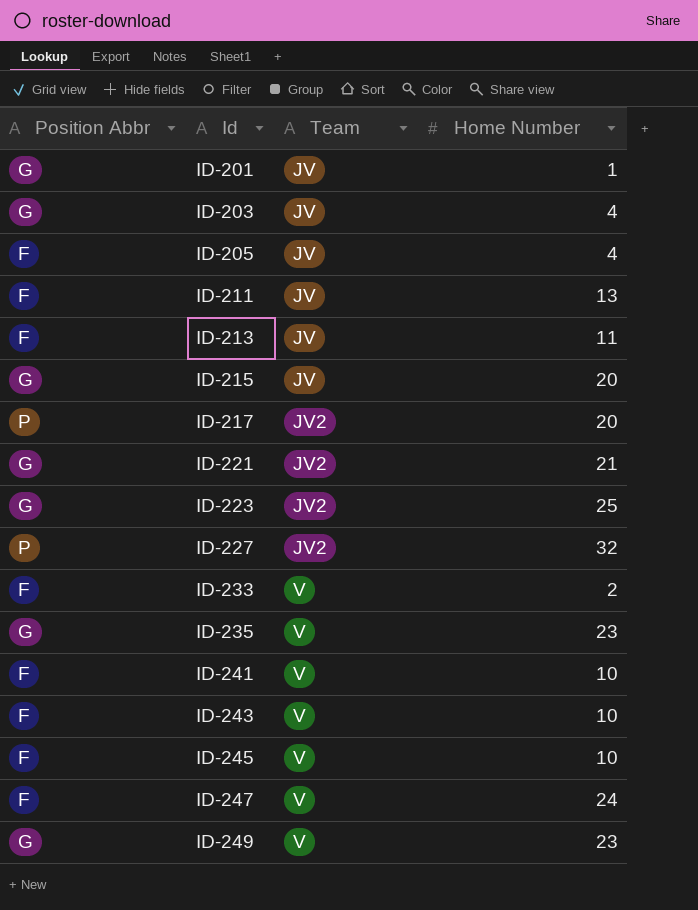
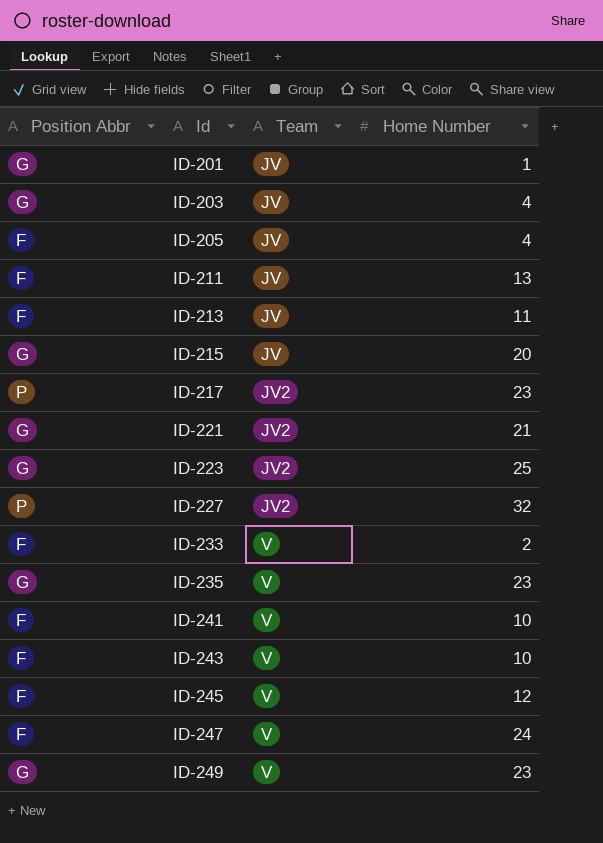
ID-217 | Home Number: 20 -> 23
ID-245 | Home Number: 10 -> 12

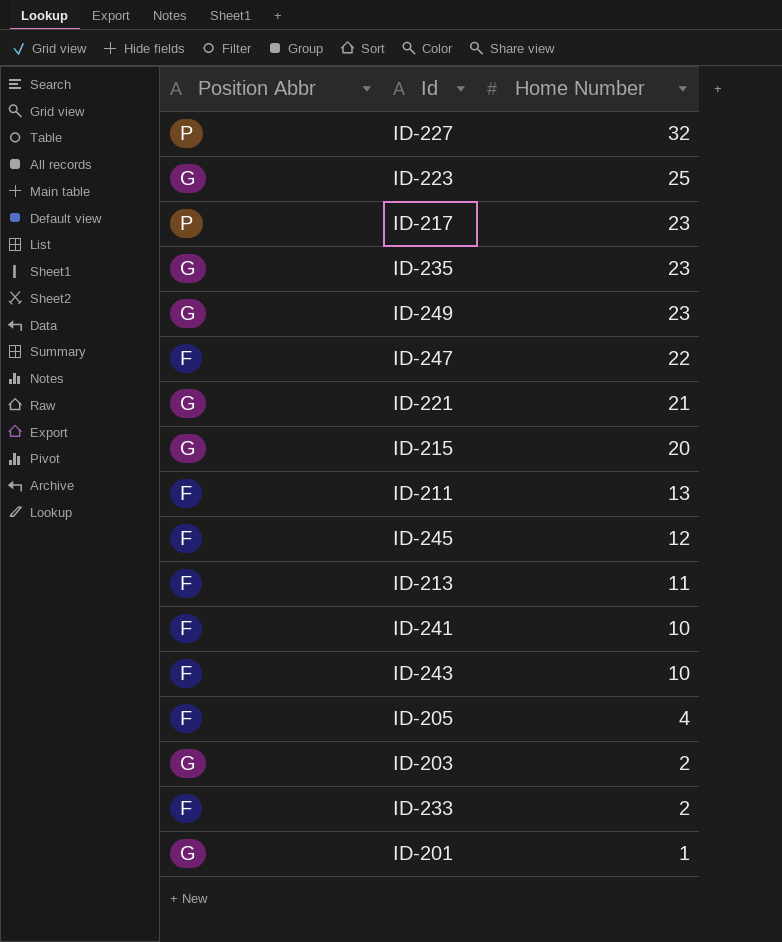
row order: Id ascending -> Home Number descending
column Team | position: 3 -> none
ID-247 | Home Number: 24 -> 22
ID-203 | Home Number: 4 -> 2

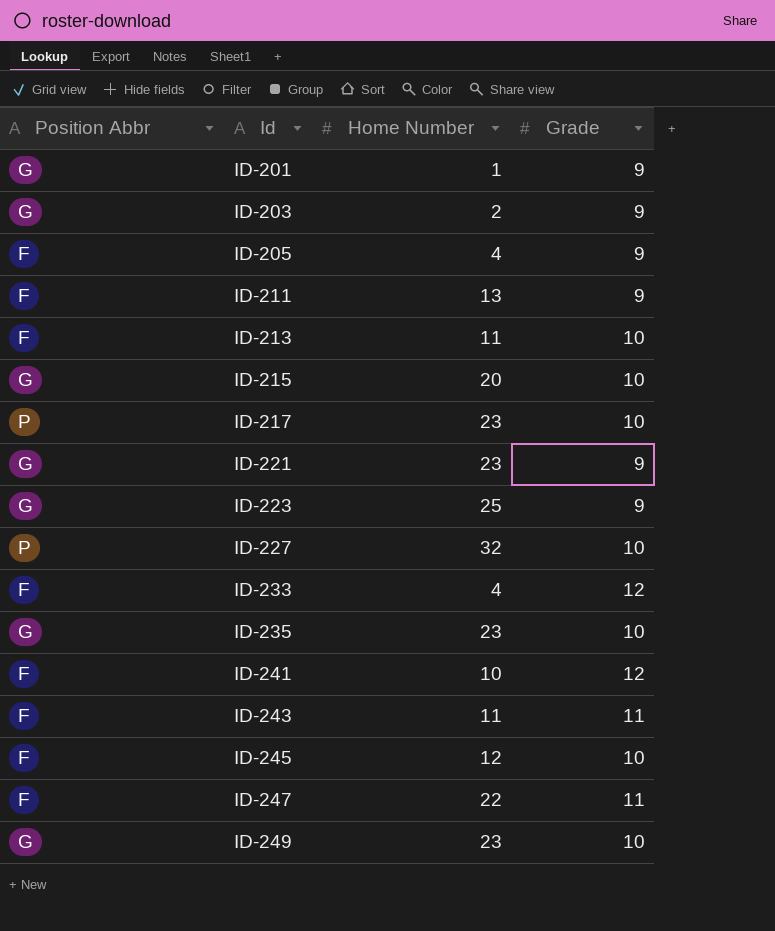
row order: Home Number descending -> Id ascending
column Grade | position: none -> 4
ID-221 | Home Number: 21 -> 23
ID-233 | Home Number: 2 -> 4
ID-243 | Home Number: 10 -> 11

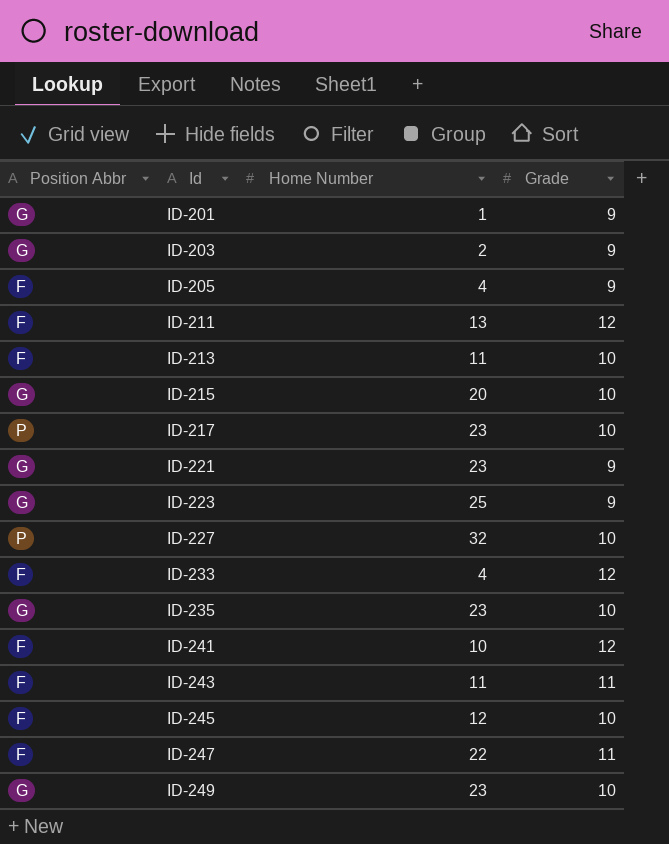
ID-211 | Grade: 9 -> 12

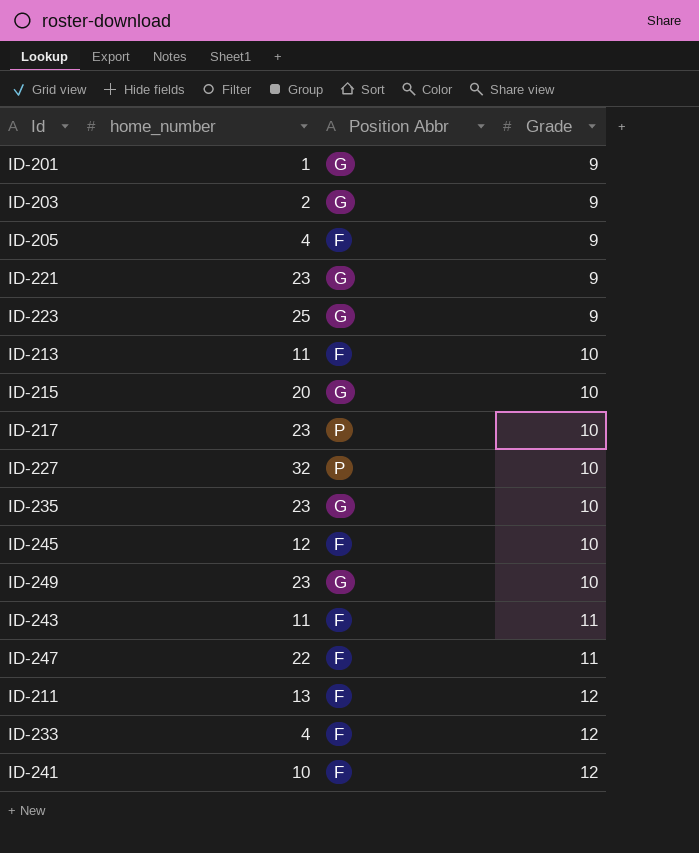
row order: Id ascending -> Grade ascending
column name: Home Number -> home_number
column Position Abbr | position: 1 -> 3

